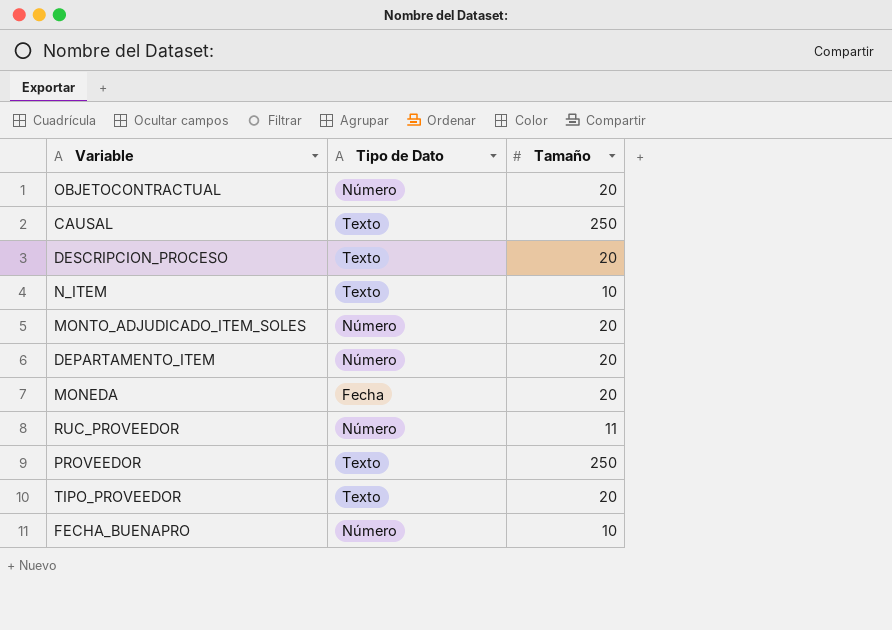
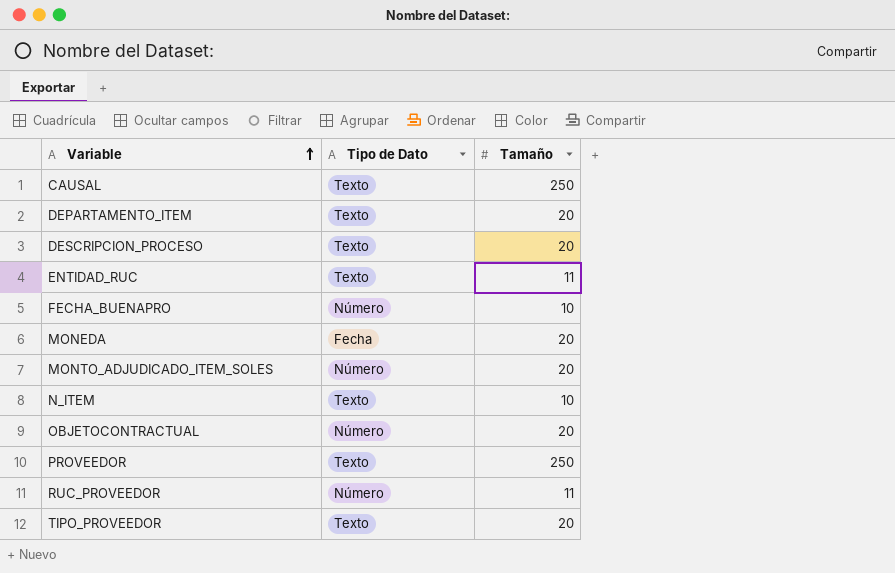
row order: none -> Variable ascending
DEPARTAMENTO_ITEM | Tipo de Dato: Número -> Texto
row ENTIDAD_RUC: none -> Texto | 11

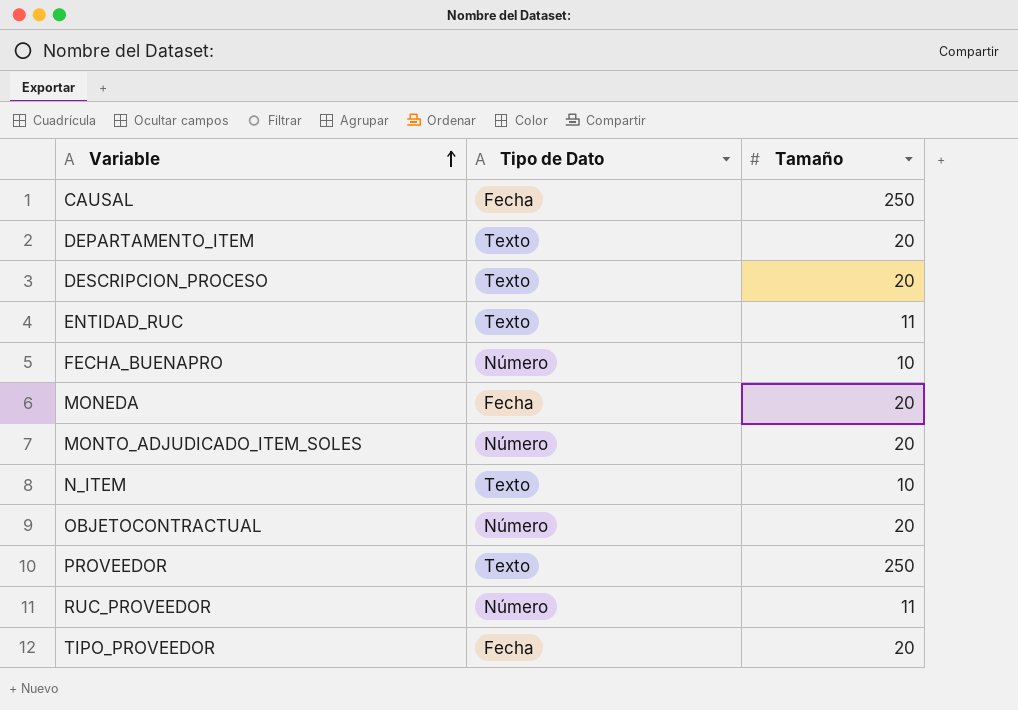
CAUSAL | Tipo de Dato: Texto -> Fecha
TIPO_PROVEEDOR | Tipo de Dato: Texto -> Fecha

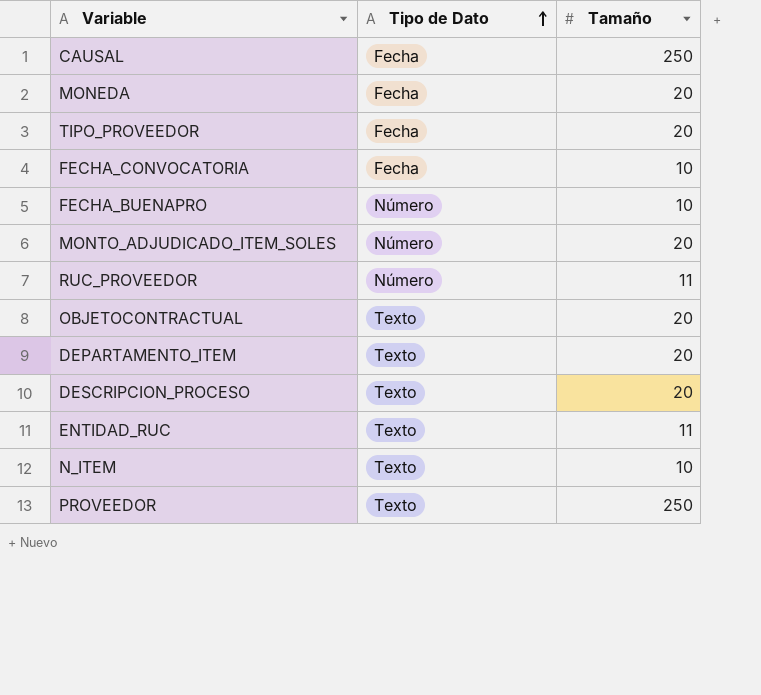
row order: Variable ascending -> Tipo de Dato ascending
row FECHA_CONVOCATORIA: none -> Fecha | 10
OBJETOCONTRACTUAL | Tipo de Dato: Número -> Texto

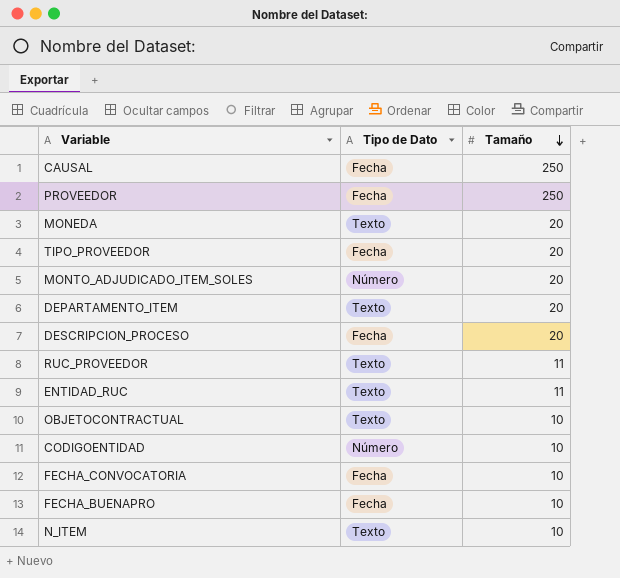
row order: Tipo de Dato ascending -> Tamaño descending
PROVEEDOR | Tipo de Dato: Texto -> Fecha
MONEDA | Tipo de Dato: Fecha -> Texto
DESCRIPCION_PROCESO | Tipo de Dato: Texto -> Fecha
RUC_PROVEEDOR | Tipo de Dato: Número -> Texto
OBJETOCONTRACTUAL | Tamaño: 20 -> 10
row CODIGOENTIDAD: none -> Número | 10
FECHA_BUENAPRO | Tipo de Dato: Número -> Fecha

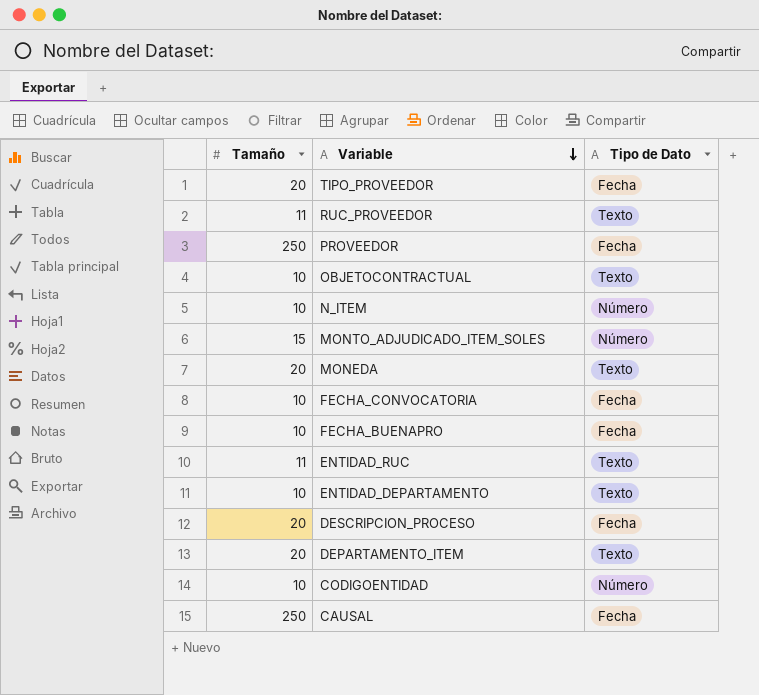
row order: Tamaño descending -> Variable descending
column Tamaño | position: 3 -> 1
N_ITEM | Tipo de Dato: Texto -> Número
MONTO_ADJUDICADO_ITEM_SOLES | Tamaño: 20 -> 15
row ENTIDAD_DEPARTAMENTO: none -> 10 | Texto

